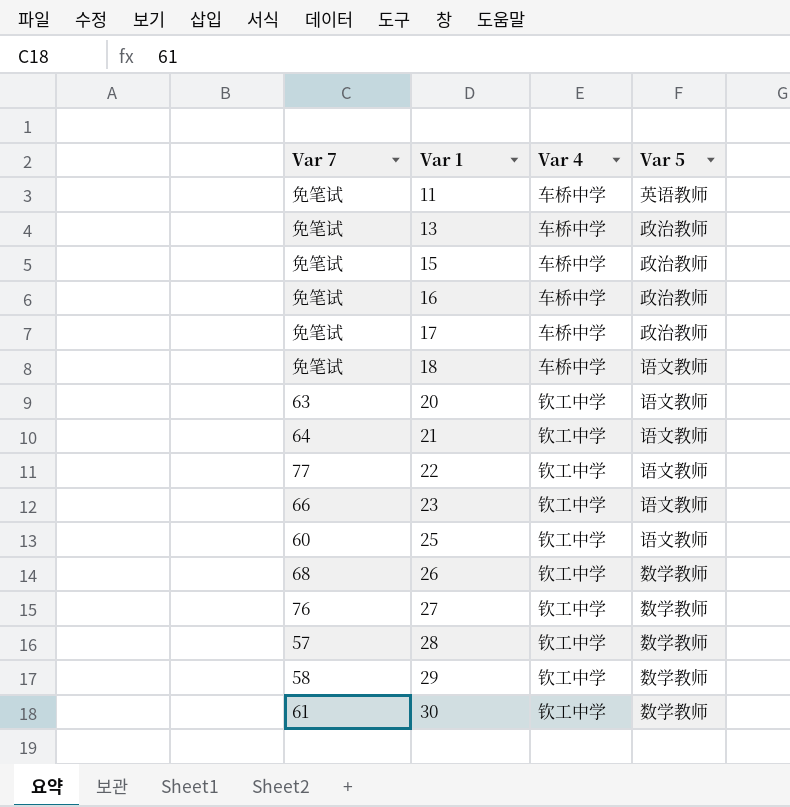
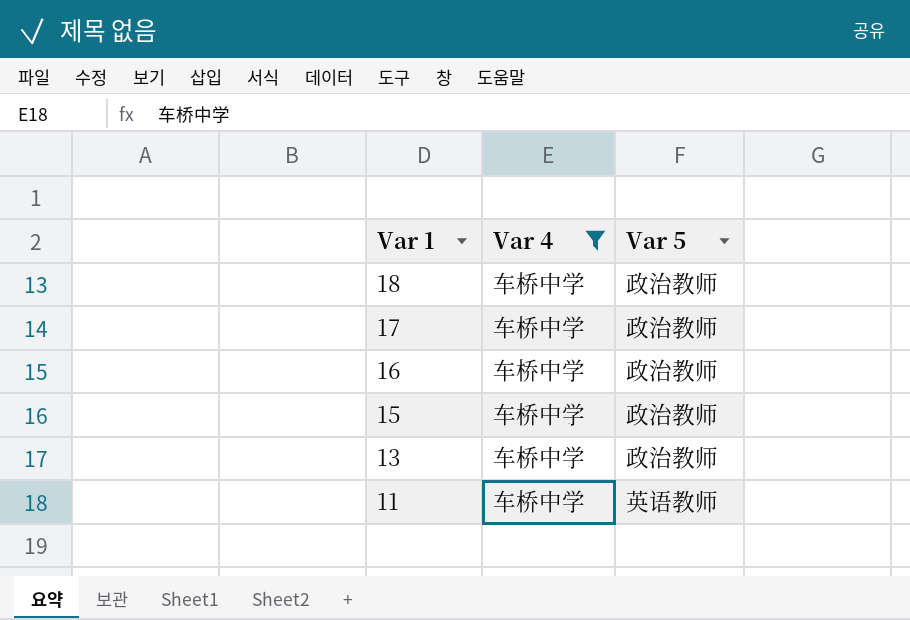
filter: none -> Var 4 = 车桥中学
row order: Var 1 ascending -> Var 1 descending
column Var 7 | position: 1 -> none
18 | Var 5: 语文教师 -> 政治教师

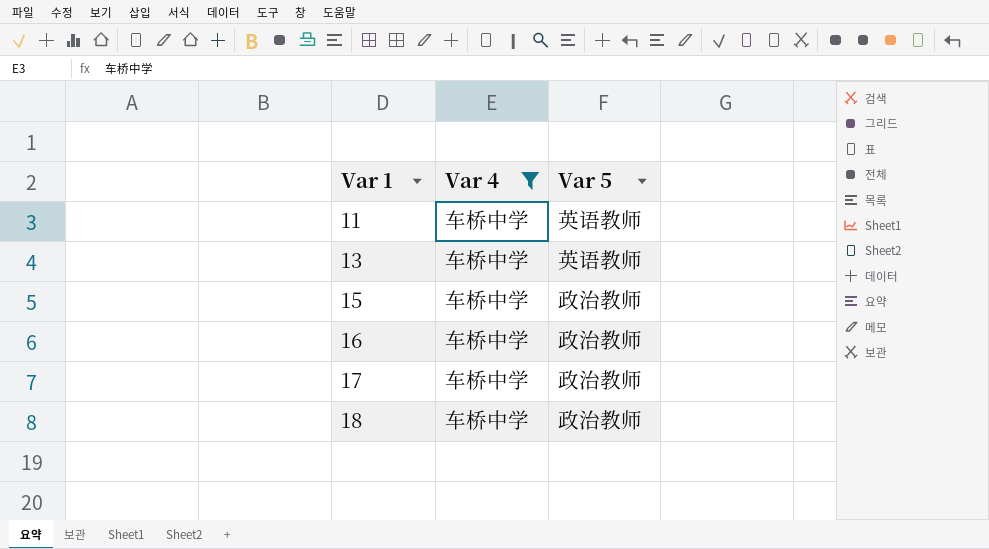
row order: Var 1 descending -> Var 1 ascending
13 | Var 5: 政治教师 -> 英语教师

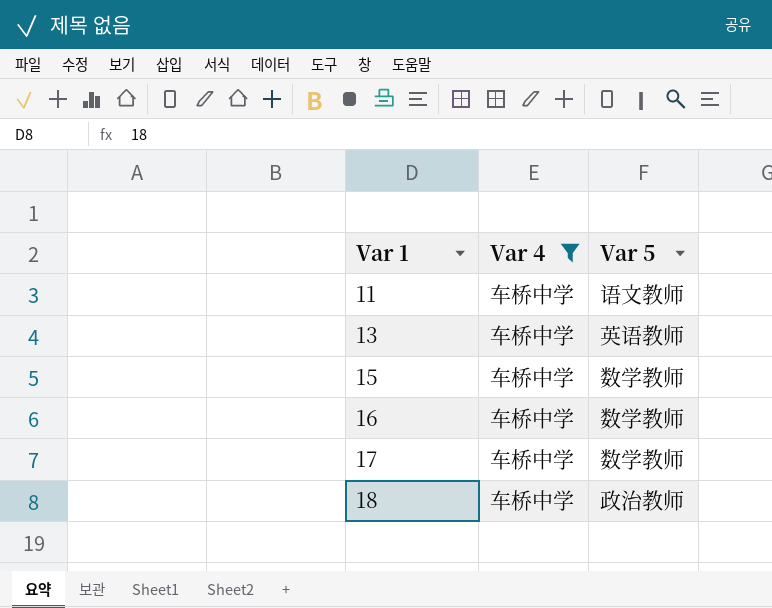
11 | Var 5: 英语教师 -> 语文教师
15 | Var 5: 政治教师 -> 数学教师
16 | Var 5: 政治教师 -> 数学教师
17 | Var 5: 政治教师 -> 数学教师

